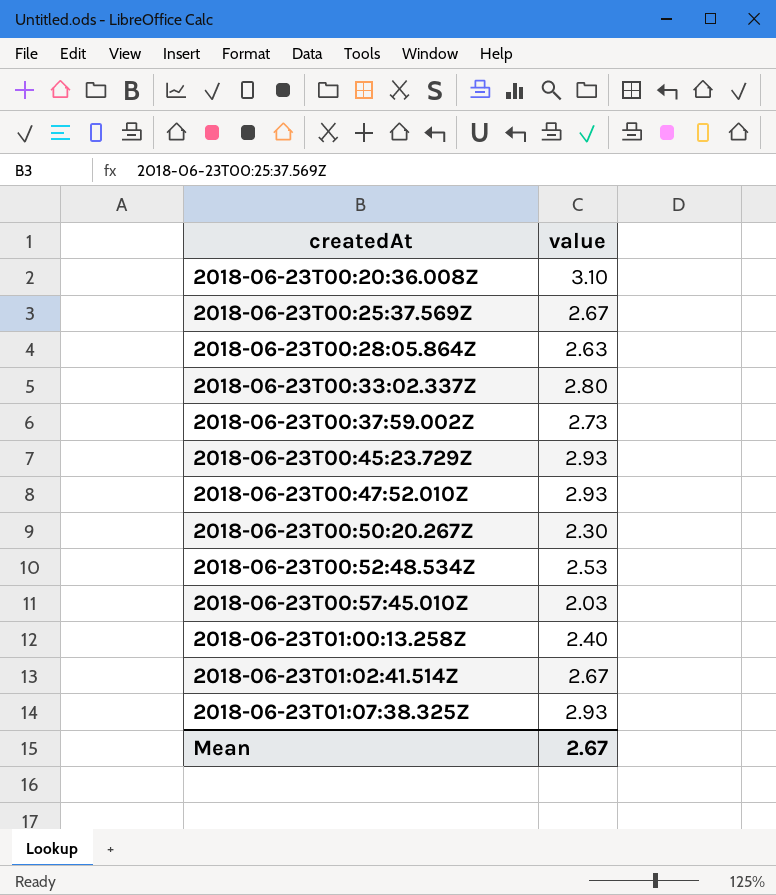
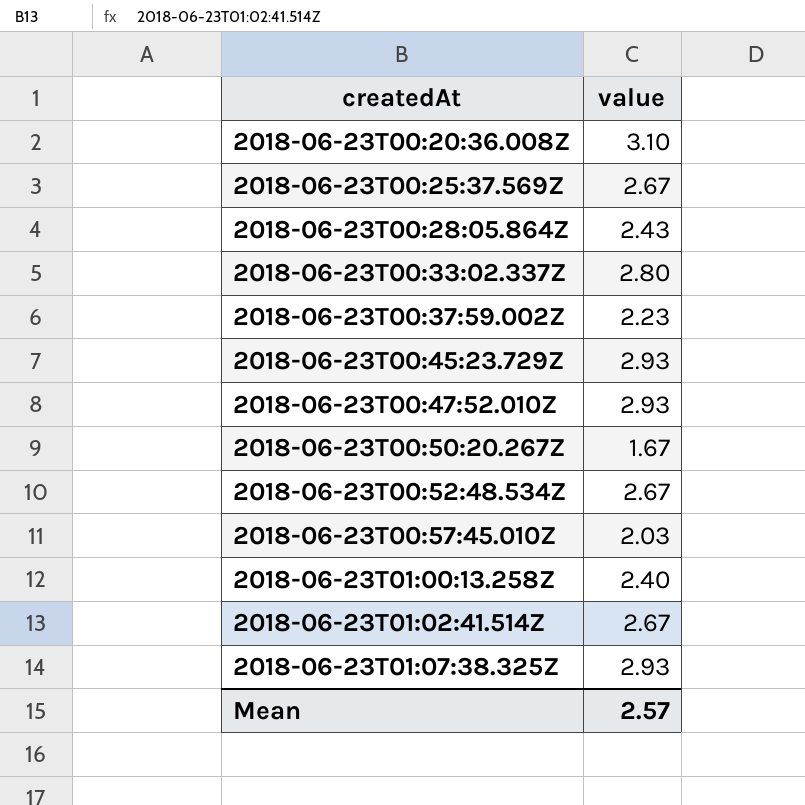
2018-06-23T00:28:05.864Z | value: 2.63 -> 2.43
2018-06-23T00:37:59.002Z | value: 2.73 -> 2.23
2018-06-23T00:50:20.267Z | value: 2.30 -> 1.67
2018-06-23T00:52:48.534Z | value: 2.53 -> 2.67
Mean | value: 2.67 -> 2.57

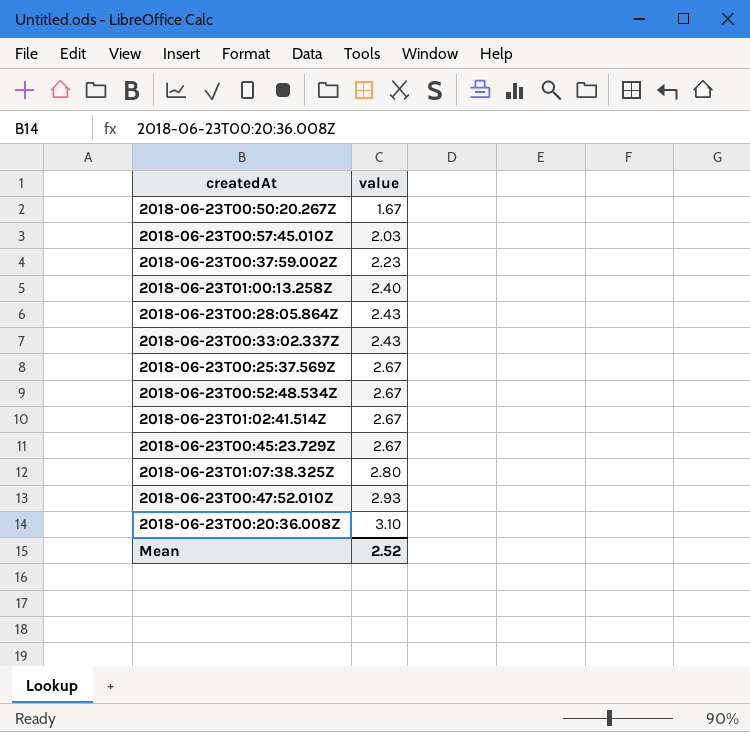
row order: createdAt ascending -> value ascending
2018-06-23T00:33:02.337Z | value: 2.80 -> 2.43
2018-06-23T00:45:23.729Z | value: 2.93 -> 2.67
2018-06-23T01:07:38.325Z | value: 2.93 -> 2.80
Mean | value: 2.57 -> 2.52

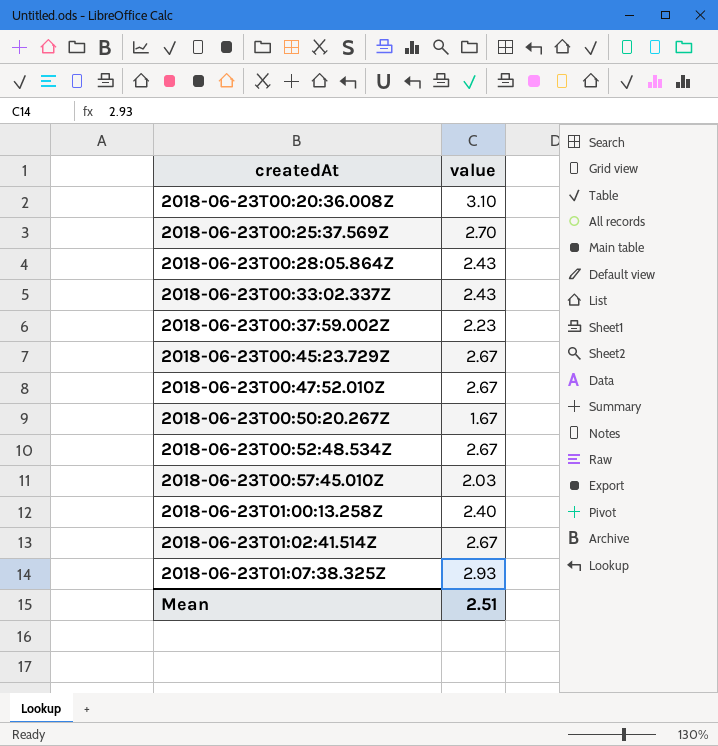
row order: value ascending -> createdAt ascending
2018-06-23T00:25:37.569Z | value: 2.67 -> 2.70
2018-06-23T00:47:52.010Z | value: 2.93 -> 2.67
2018-06-23T01:07:38.325Z | value: 2.80 -> 2.93
Mean | value: 2.52 -> 2.51

